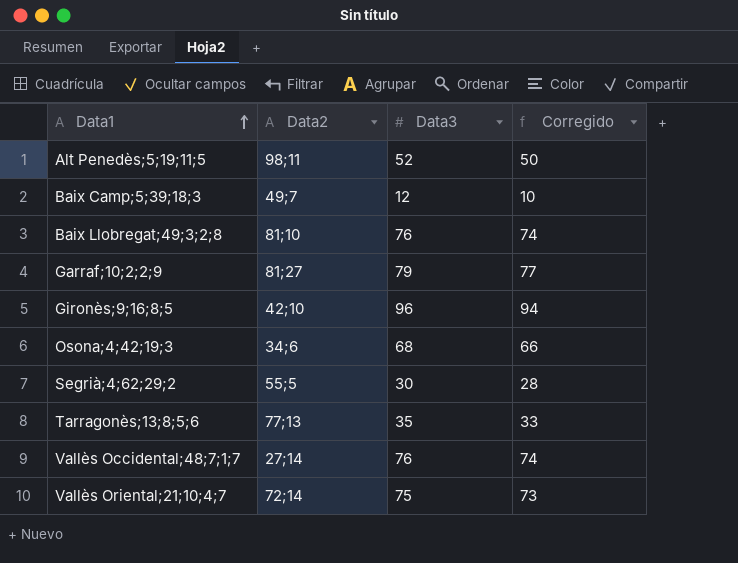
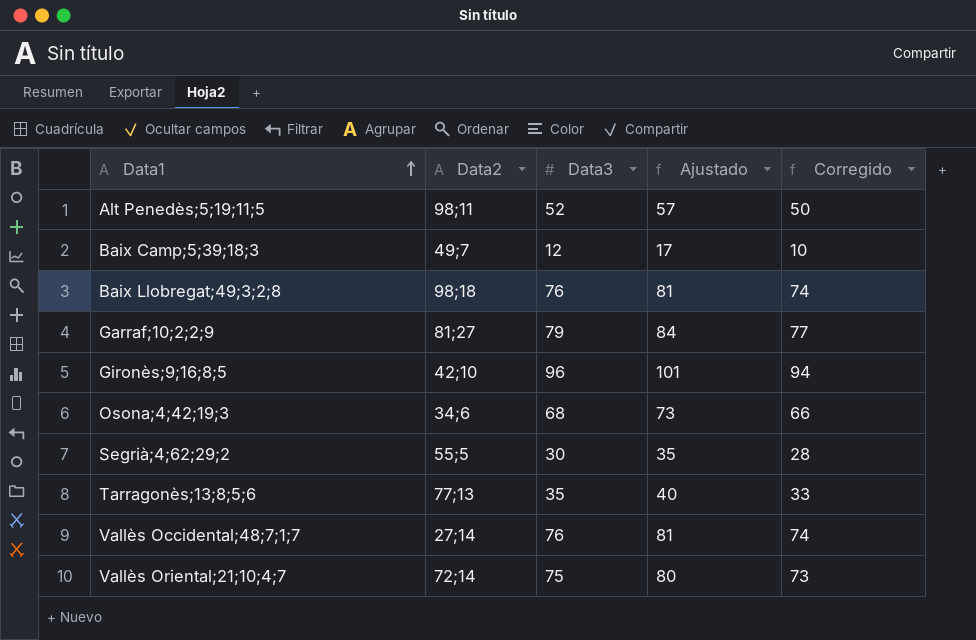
column Ajustado | formula: none -> [Data3] + 5
Baix Llobregat;49;3;2;8 | Data2: 81;10 -> 98;18

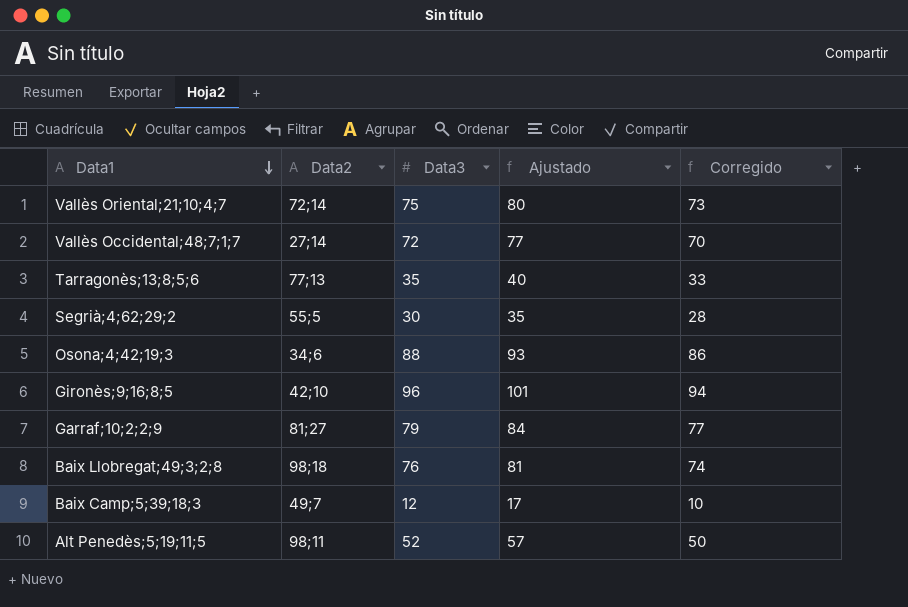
row order: Data1 ascending -> Data1 descending
Vallès Occidental;48;7;1;7 | Data3: 76 -> 72
Vallès Occidental;48;7;1;7 | Ajustado: 81 -> 77
Vallès Occidental;48;7;1;7 | Corregido: 74 -> 70
Osona;4;42;19;3 | Data3: 68 -> 88
Osona;4;42;19;3 | Ajustado: 73 -> 93
Osona;4;42;19;3 | Corregido: 66 -> 86

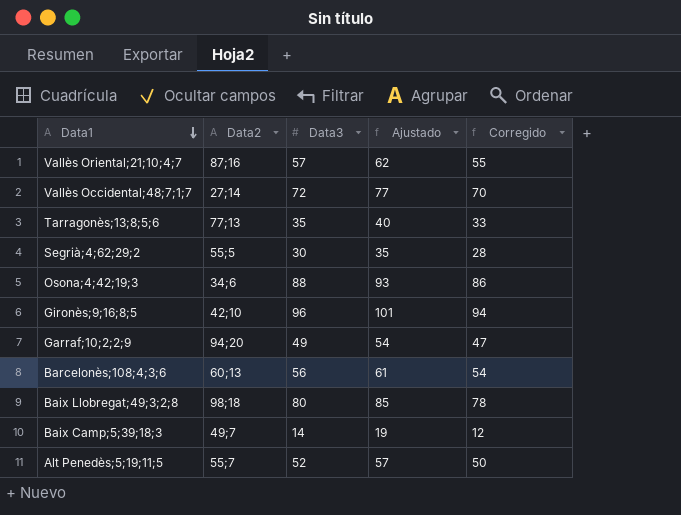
Vallès Oriental;21;10;4;7 | Data2: 72;14 -> 87;16
Vallès Oriental;21;10;4;7 | Data3: 75 -> 57
Vallès Oriental;21;10;4;7 | Ajustado: 80 -> 62
Vallès Oriental;21;10;4;7 | Corregido: 73 -> 55
Garraf;10;2;2;9 | Data2: 81;27 -> 94;20
Garraf;10;2;2;9 | Data3: 79 -> 49
Garraf;10;2;2;9 | Ajustado: 84 -> 54
Garraf;10;2;2;9 | Corregido: 77 -> 47
row Barcelonès;108;4;3;6: none -> 60;13 | 56 | 61 | 54
Baix Llobregat;49;3;2;8 | Data3: 76 -> 80
Baix Llobregat;49;3;2;8 | Ajustado: 81 -> 85
Baix Llobregat;49;3;2;8 | Corregido: 74 -> 78
Baix Camp;5;39;18;3 | Data3: 12 -> 14
Baix Camp;5;39;18;3 | Ajustado: 17 -> 19
Baix Camp;5;39;18;3 | Corregido: 10 -> 12
Alt Penedès;5;19;11;5 | Data2: 98;11 -> 55;7

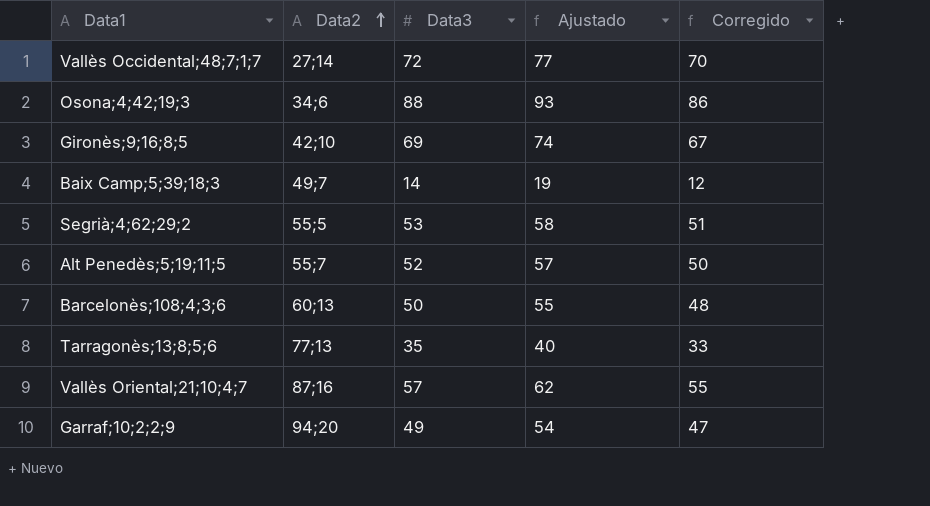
row order: Data1 descending -> Data2 ascending
row Baix Llobregat;49;3;2;8: 98;18 | 80 | 85 | 78 -> none
Gironès;9;16;8;5 | Data3: 96 -> 69
Gironès;9;16;8;5 | Ajustado: 101 -> 74
Gironès;9;16;8;5 | Corregido: 94 -> 67
Segrià;4;62;29;2 | Data3: 30 -> 53
Segrià;4;62;29;2 | Ajustado: 35 -> 58
Segrià;4;62;29;2 | Corregido: 28 -> 51
Barcelonès;108;4;3;6 | Data3: 56 -> 50
Barcelonès;108;4;3;6 | Ajustado: 61 -> 55
Barcelonès;108;4;3;6 | Corregido: 54 -> 48

